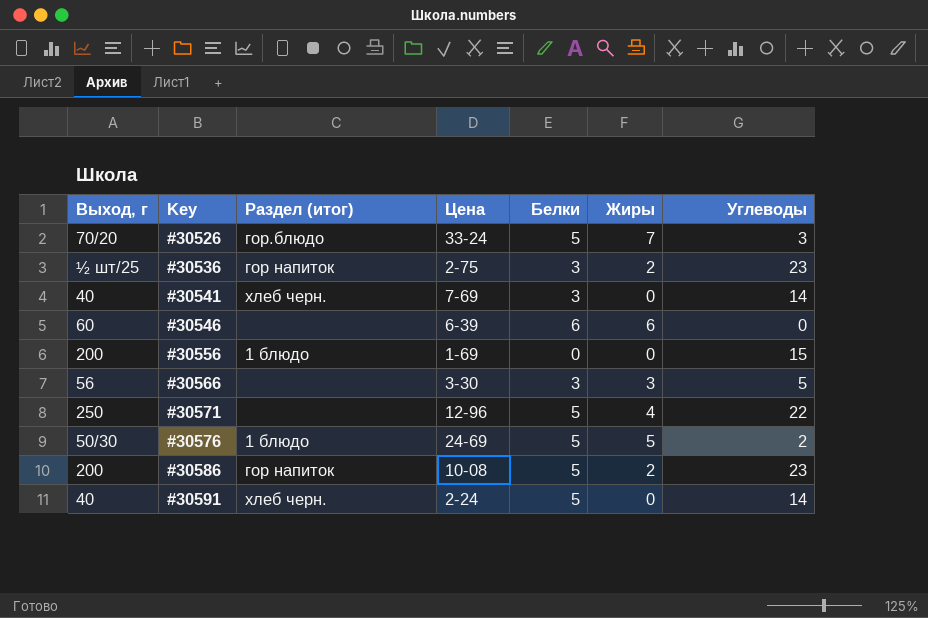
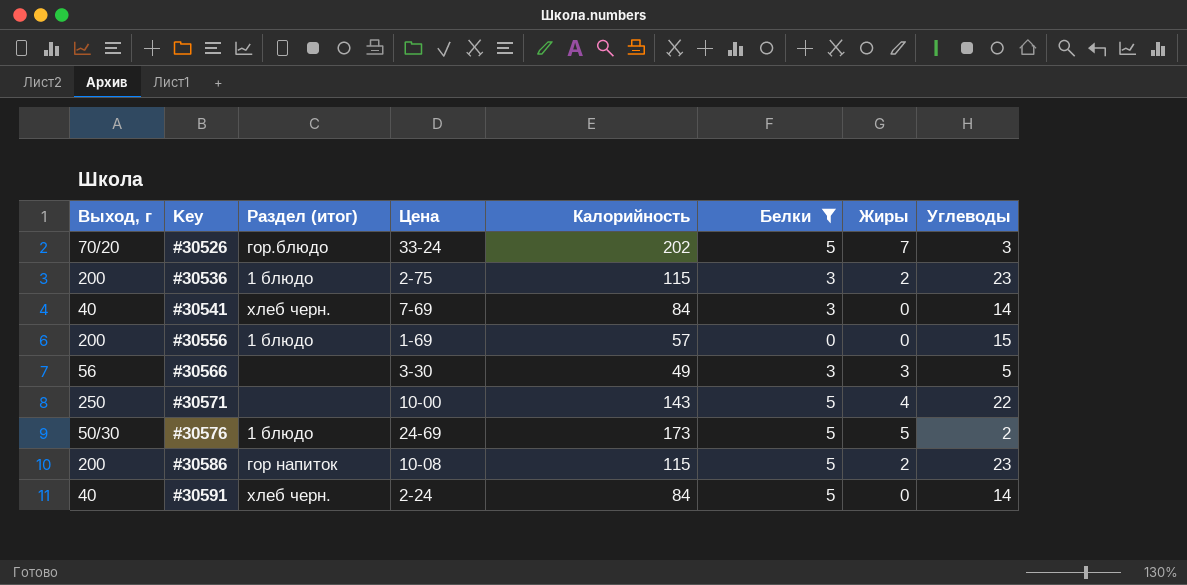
filter: none -> Белки != 6
column Калорийность | position: none -> 5
#30536 | Выход, г: ½ шт/25 -> 200
#30536 | Раздел (итог): гор напиток -> 1 блюдо
#30571 | Цена: 12-96 -> 10-00

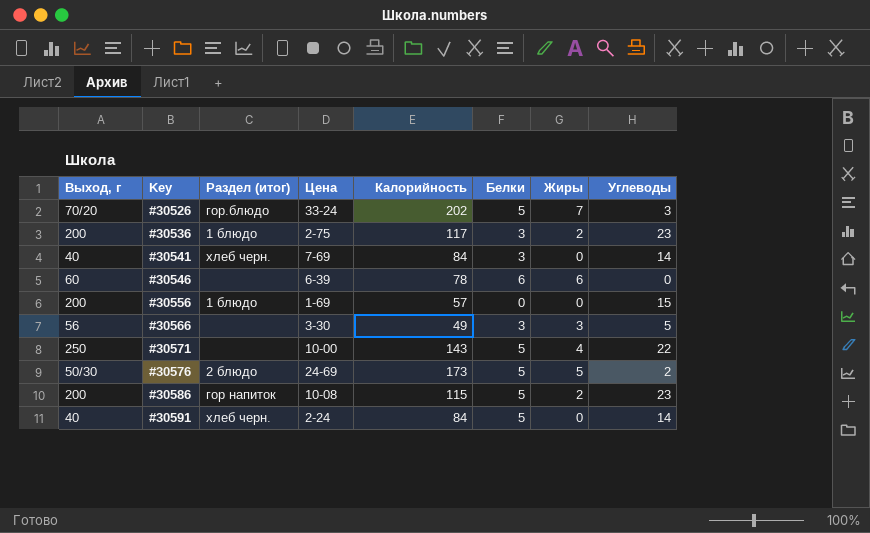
filter: Белки != 6 -> none
#30536 | Калорийность: 115 -> 117
#30576 | Раздел (итог): 1 блюдо -> 2 блюдо

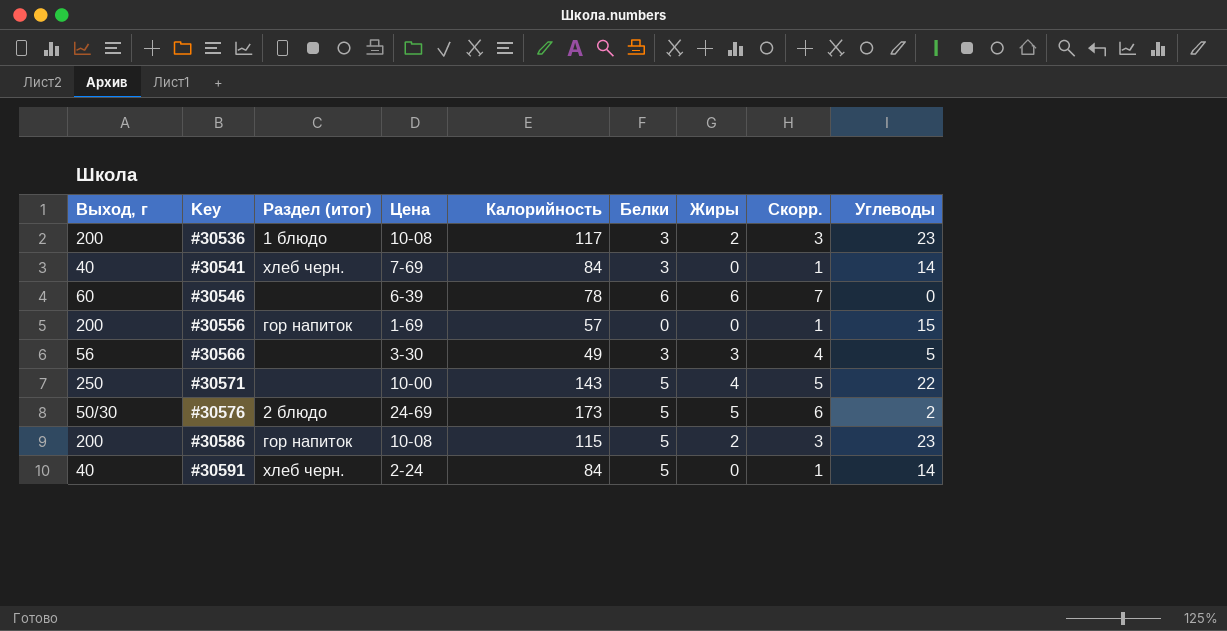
column Скорр. | formula: none -> [Жиры] + 1
row #30526: 70/20 | гор.блюдо | 33-24 | 202 | 5 | 7 | 3 -> none
#30536 | Цена: 2-75 -> 10-08
#30556 | Раздел (итог): 1 блюдо -> гор напиток

